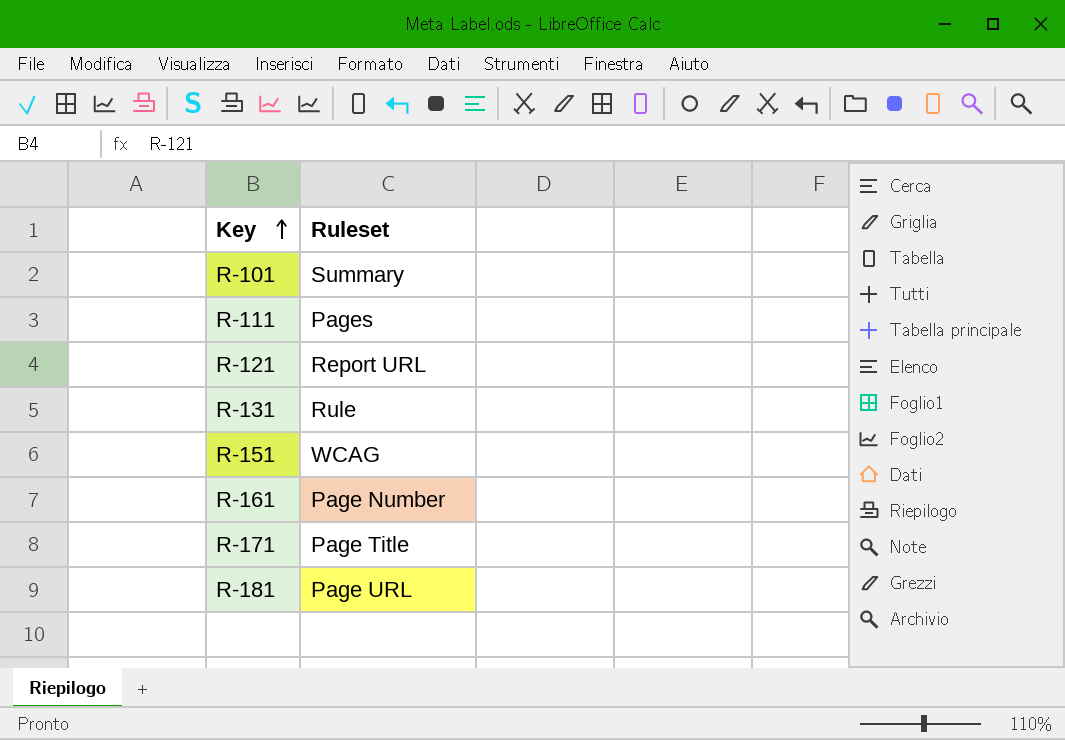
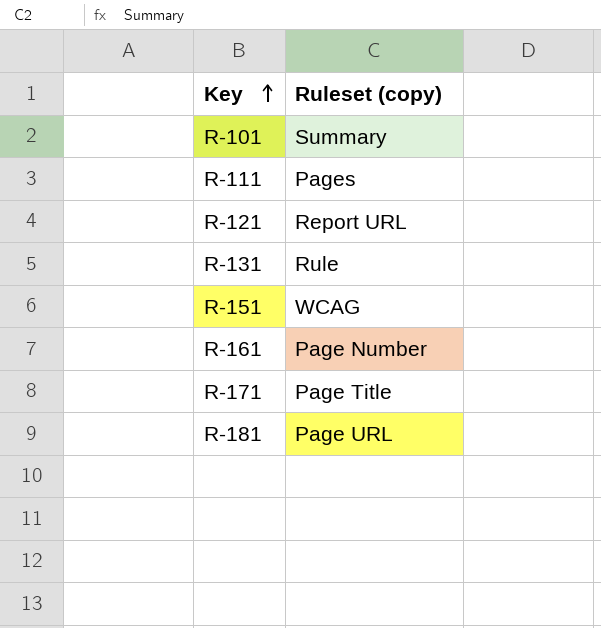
column name: Ruleset -> Ruleset (copy)

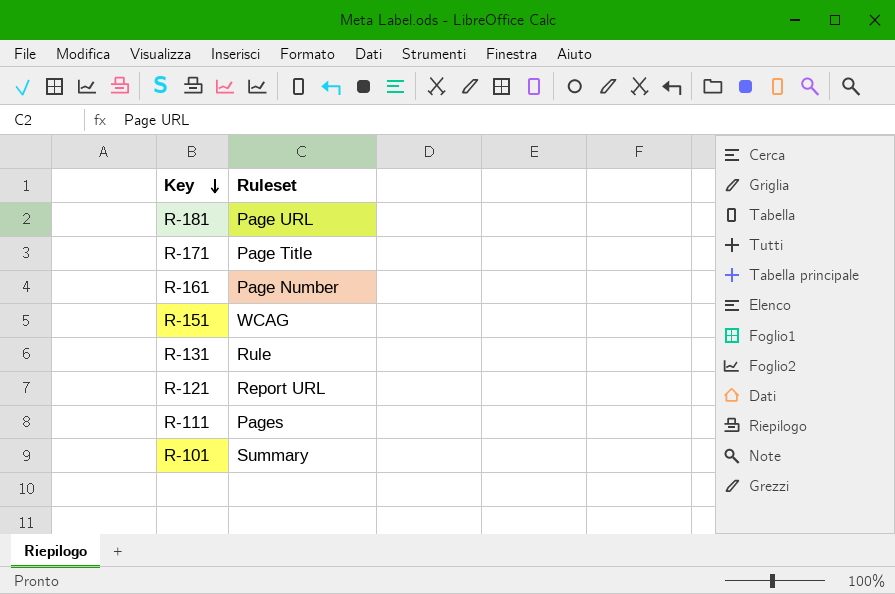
row order: Key ascending -> Key descending
column name: Ruleset (copy) -> Ruleset

